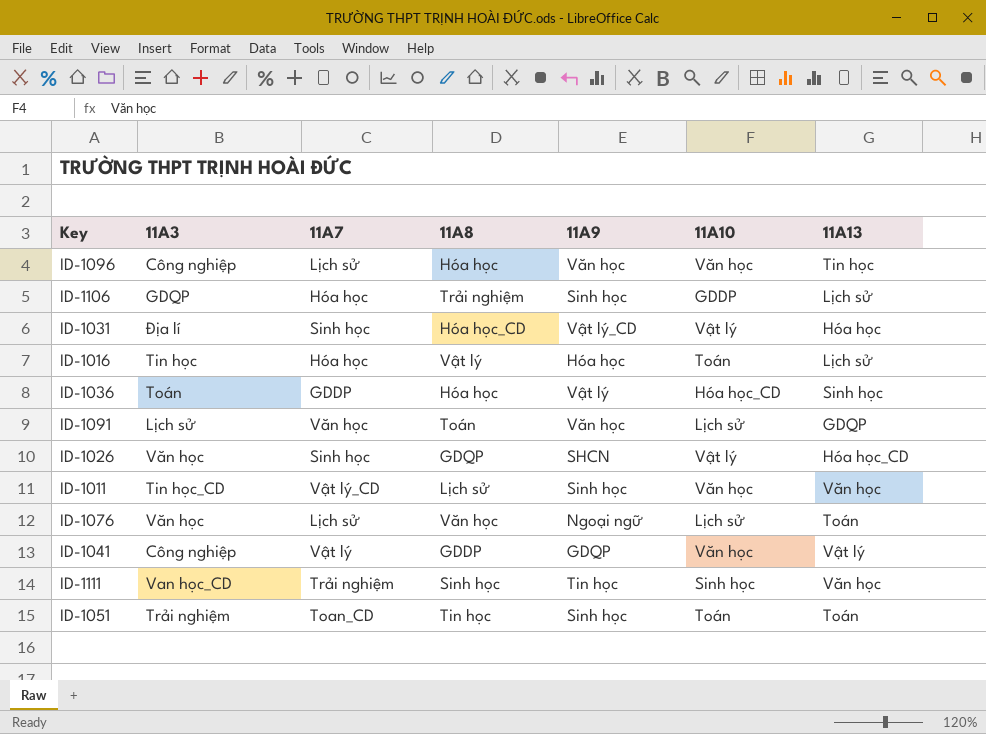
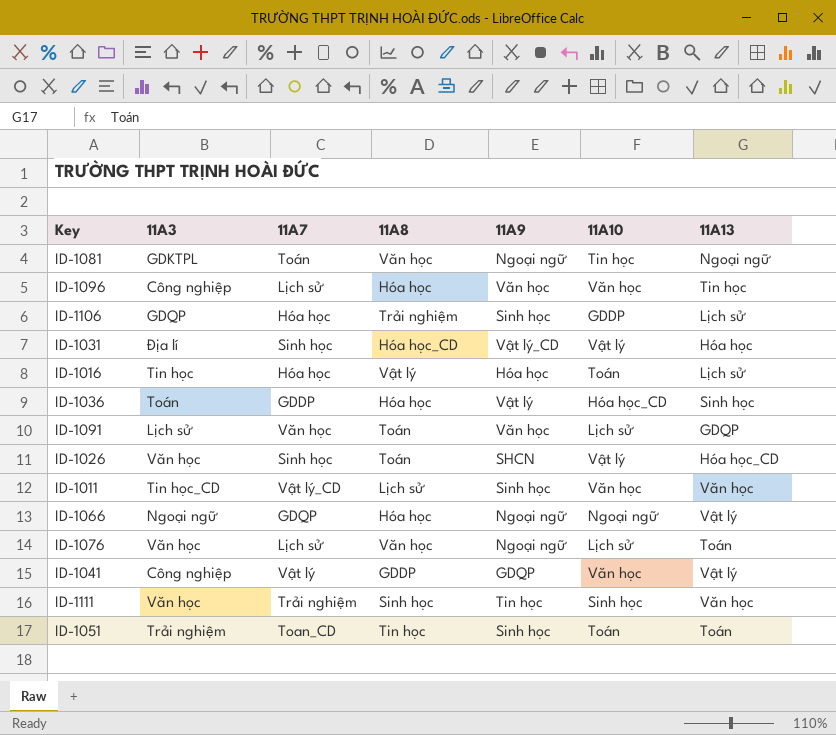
row ID-1081: none -> GDKTPL | Toán | Văn học | Ngoại ngữ | Tin học | Ngoại ngữ
ID-1026 | 11A8: GDQP -> Toán
row ID-1066: none -> Ngoại ngữ | GDQP | Hóa học | Ngoại ngữ | Ngoại ngữ | Vật lý
ID-1111 | 11A3: Van học_CD -> Văn học

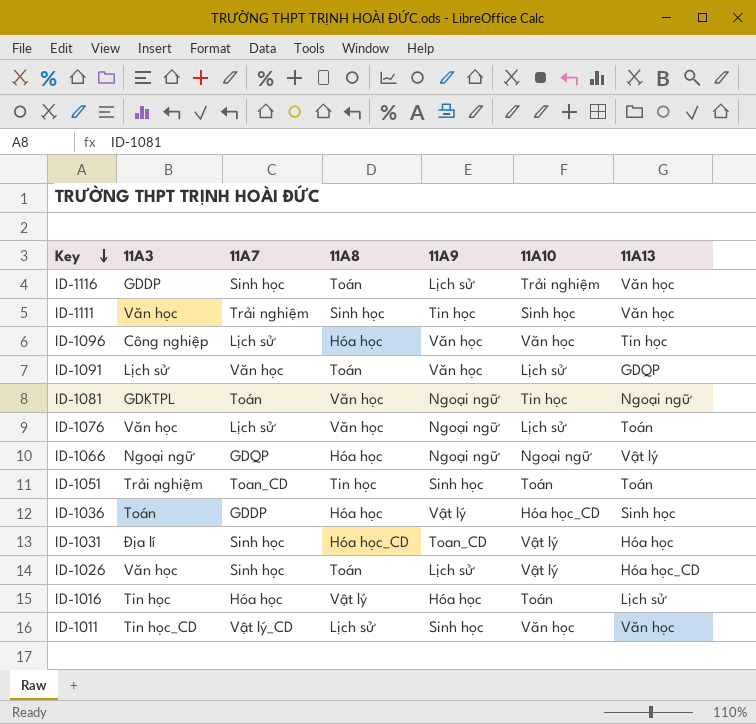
row order: none -> Key descending
row ID-1106: GDQP | Hóa học | Trải nghiệm | Sinh học | GDDP | Lịch sử -> none
row ID-1041: Công nghiệp | Vật lý | GDDP | GDQP | Văn học | Vật lý -> none
row ID-1116: none -> GDDP | Sinh học | Toán | Lịch sử | Trải nghiệm | Văn học
ID-1031 | 11A9: Vật lý_CD -> Toan_CD
ID-1026 | 11A9: SHCN -> Lịch sử

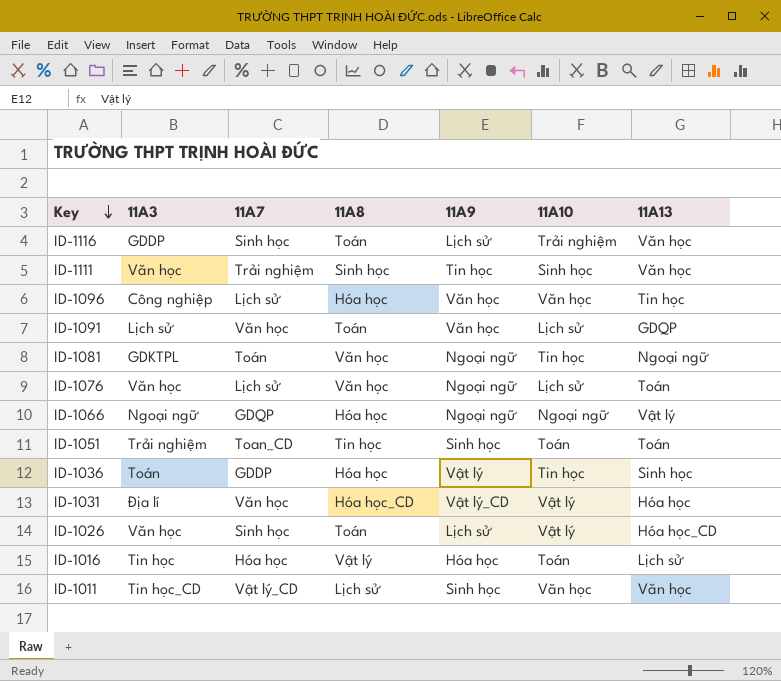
ID-1036 | 11A10: Hóa học_CD -> Tin học
ID-1031 | 11A7: Sinh học -> Văn học
ID-1031 | 11A9: Toan_CD -> Vật lý_CD

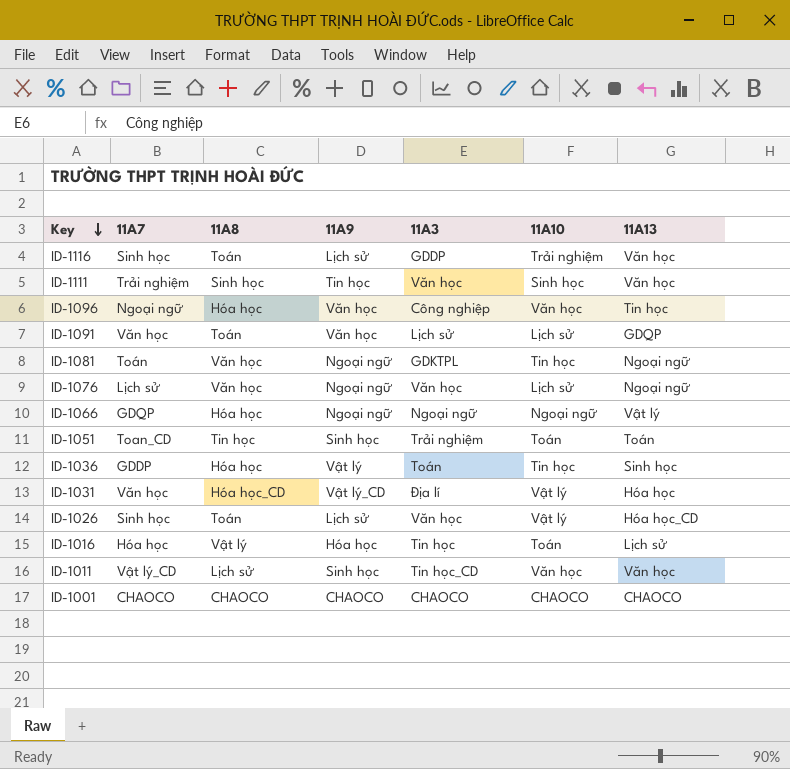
column 11A3 | position: 2 -> 5
ID-1096 | 11A7: Lịch sử -> Ngoại ngữ
ID-1076 | 11A13: Toán -> Ngoại ngữ
row ID-1001: none -> CHAOCO | CHAOCO | CHAOCO | CHAOCO | CHAOCO | CHAOCO

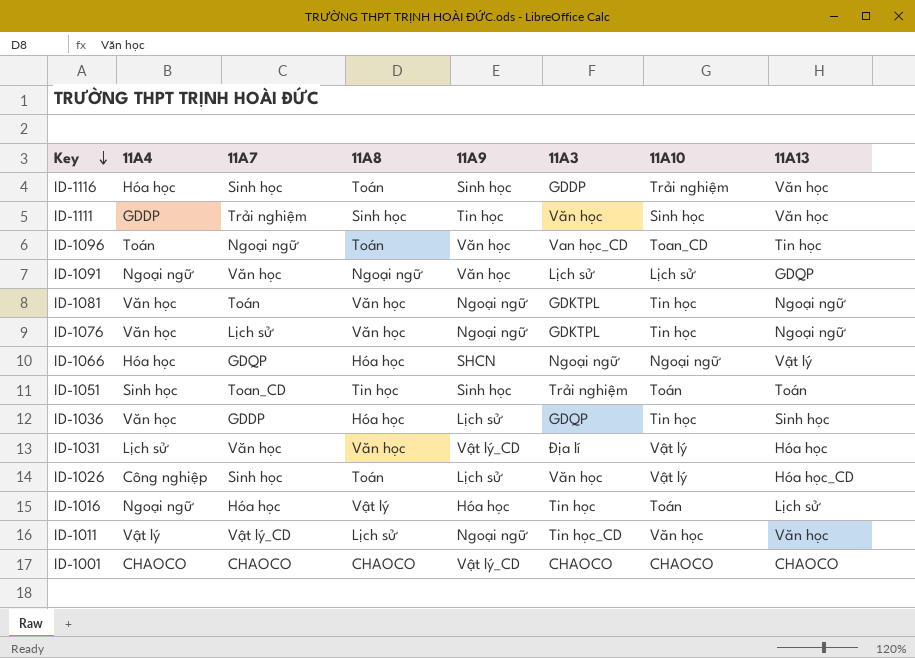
column 11A4 | position: none -> 2
ID-1116 | 11A9: Lịch sử -> Sinh học
ID-1096 | 11A8: Hóa học -> Toán
ID-1096 | 11A3: Công nghiệp -> Van học_CD
ID-1096 | 11A10: Văn học -> Toan_CD
ID-1091 | 11A8: Toán -> Ngoại ngữ
ID-1076 | 11A3: Văn học -> GDKTPL
ID-1076 | 11A10: Lịch sử -> Tin học
ID-1066 | 11A9: Ngoại ngữ -> SHCN
ID-1036 | 11A9: Vật lý -> Lịch sử
ID-1036 | 11A3: Toán -> GDQP
ID-1031 | 11A8: Hóa học_CD -> Văn học
ID-1011 | 11A9: Sinh học -> Ngoại ngữ
ID-1001 | 11A9: CHAOCO -> Vật lý_CD

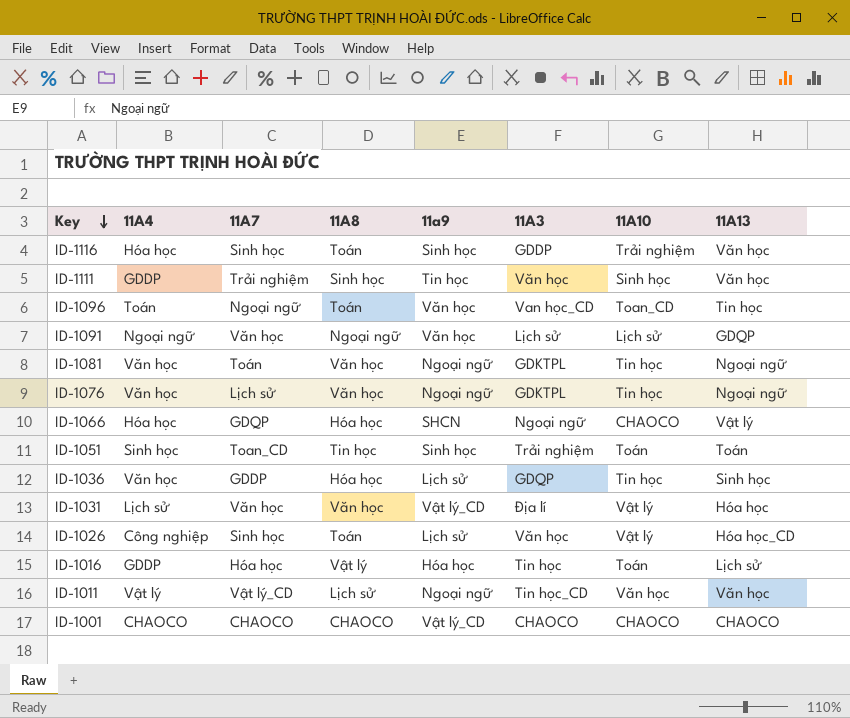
column name: 11A9 -> 11a9
ID-1066 | 11A10: Ngoại ngữ -> CHAOCO
ID-1016 | 11A4: Ngoại ngữ -> GDDP

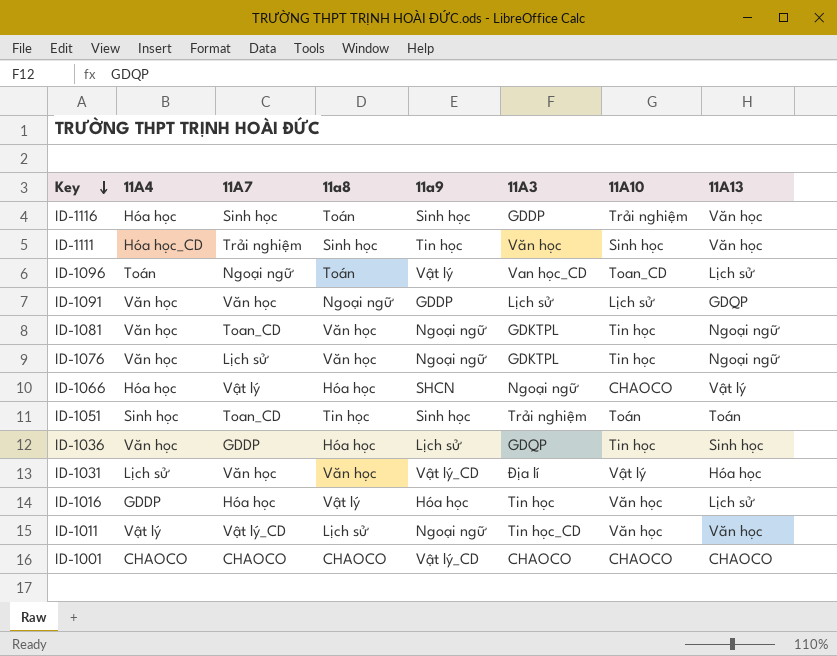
column name: 11A8 -> 11a8
row ID-1026: Công nghiệp | Sinh học | Toán | Lịch sử | Văn học | Vật lý | Hóa học_CD -> none
ID-1111 | 11A4: GDDP -> Hóa học_CD
ID-1096 | 11a9: Văn học -> Vật lý
ID-1096 | 11A13: Tin học -> Lịch sử
ID-1091 | 11A4: Ngoại ngữ -> Văn học
ID-1091 | 11a9: Văn học -> GDDP
ID-1081 | 11A7: Toán -> Toan_CD
ID-1066 | 11A7: GDQP -> Vật lý
ID-1016 | 11A10: Toán -> Văn học

